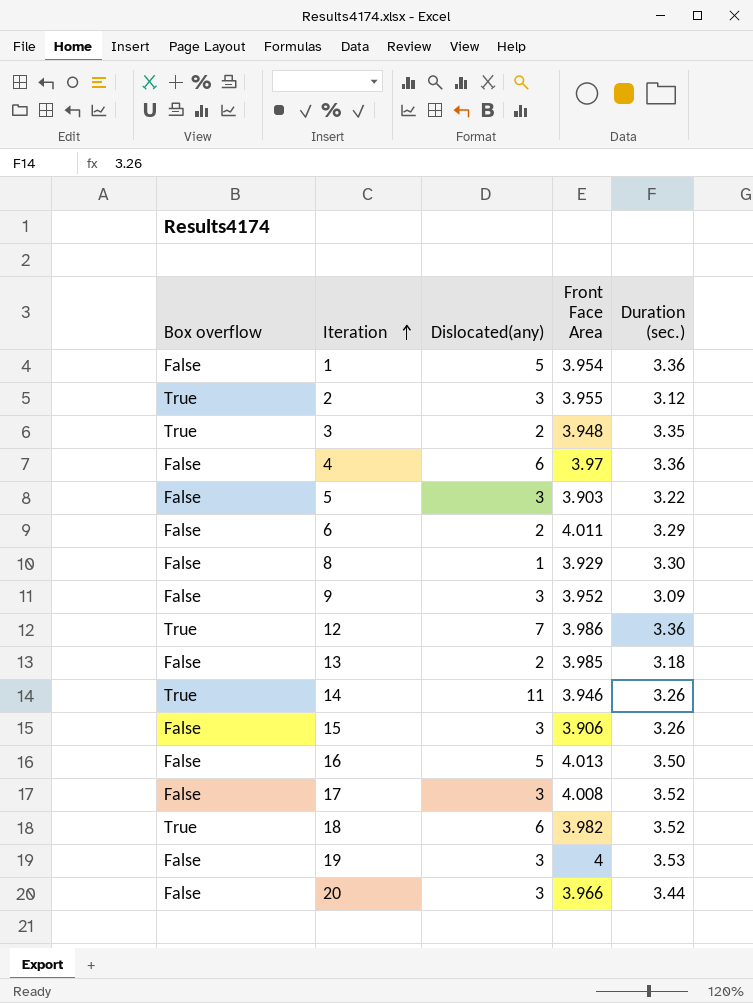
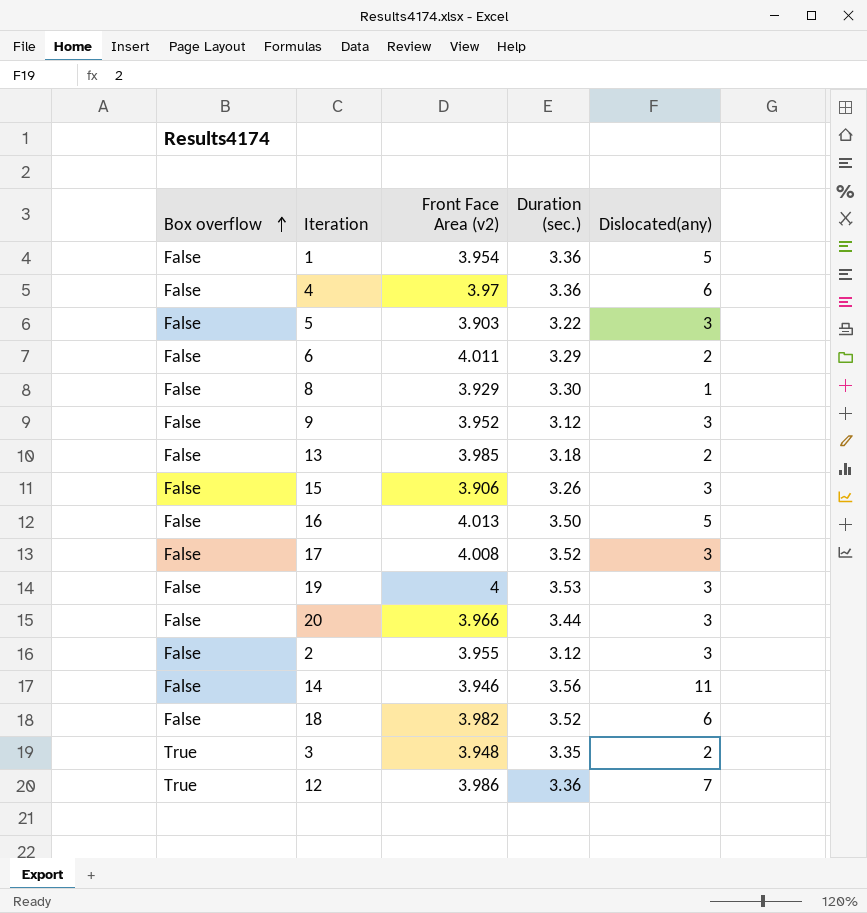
row order: Iteration ascending -> Box overflow ascending
column name: Front Face Area -> Front Face Area (v2)
column Dislocated(any) | position: 3 -> 5
9 | Duration (sec.): 3.09 -> 3.12
2 | Box overflow: True -> False
14 | Box overflow: True -> False
14 | Duration (sec.): 3.26 -> 3.56
18 | Box overflow: True -> False

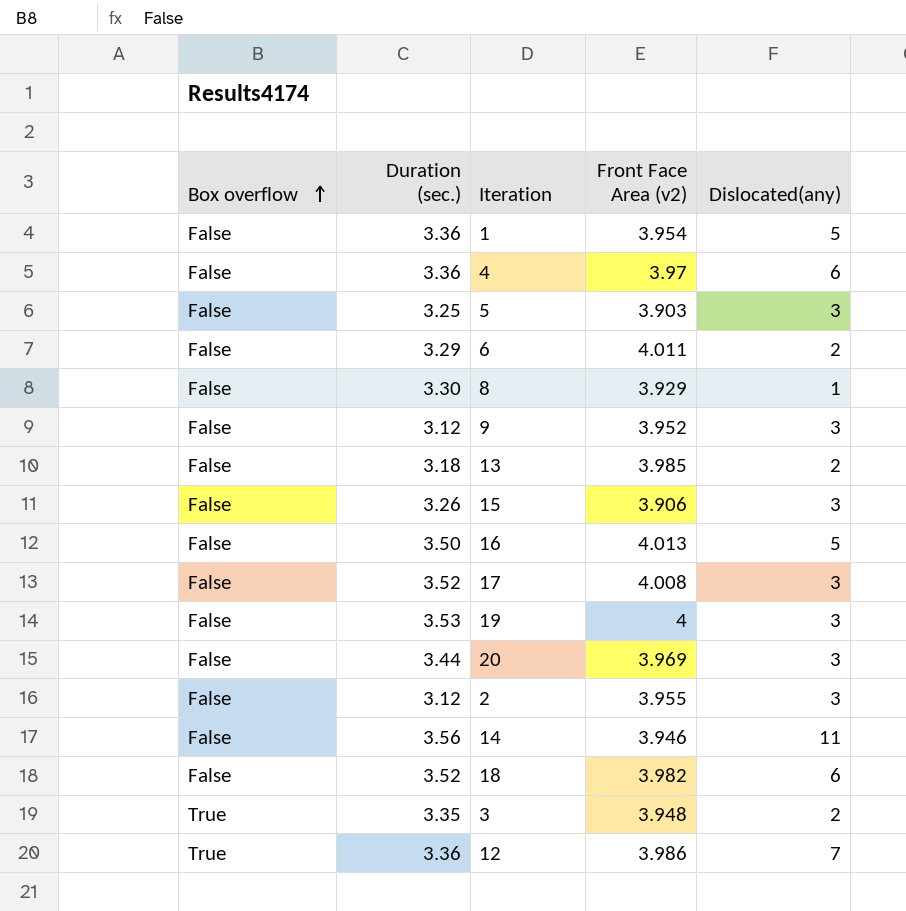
column Duration (sec.) | position: 4 -> 2
5 | Duration (sec.): 3.22 -> 3.25
20 | Front Face Area (v2): 3.966 -> 3.969

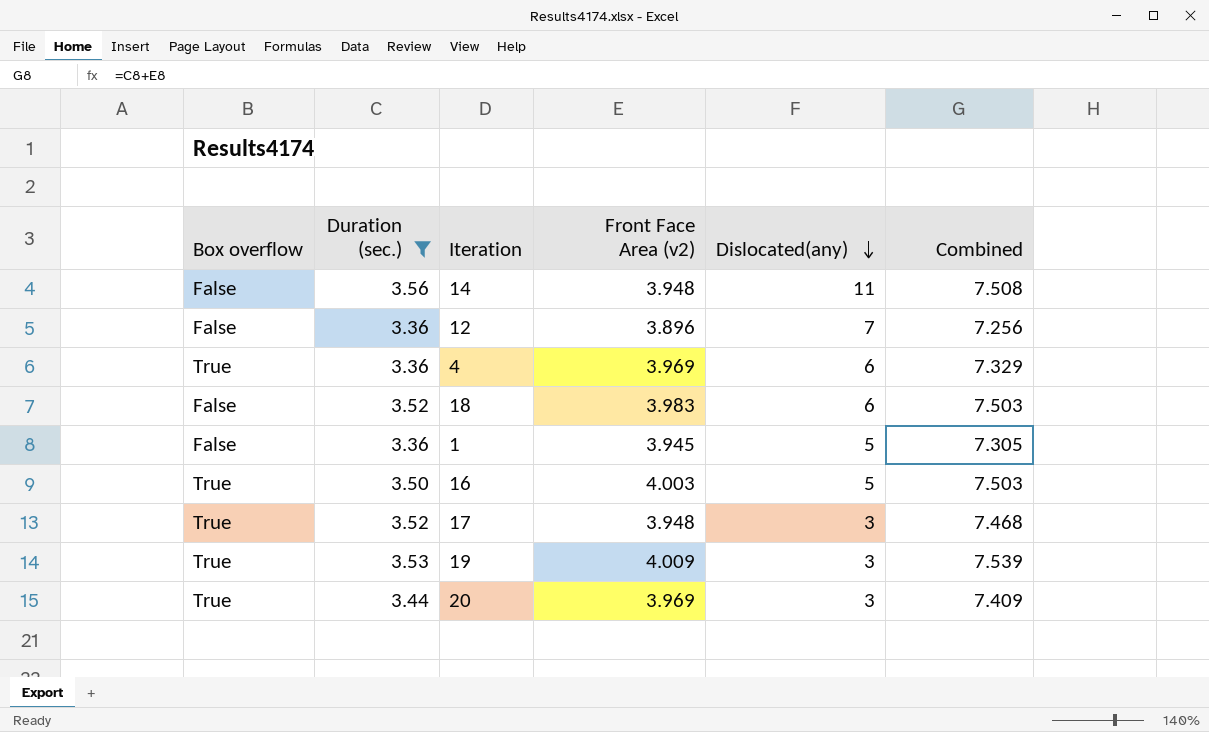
filter: none -> Duration (sec.) >= 3.36
row order: Box overflow ascending -> Dislocated(any) descending
column Combined | formula: none -> [Duration (sec.)] + [Front Face Area (v2)]
14 | Front Face Area (v2): 3.946 -> 3.948
12 | Box overflow: True -> False
12 | Front Face Area (v2): 3.986 -> 3.896
4 | Box overflow: False -> True
4 | Front Face Area (v2): 3.97 -> 3.969
18 | Front Face Area (v2): 3.982 -> 3.983
1 | Front Face Area (v2): 3.954 -> 3.945
16 | Box overflow: False -> True
16 | Front Face Area (v2): 4.013 -> 4.003
17 | Box overflow: False -> True
17 | Front Face Area (v2): 4.008 -> 3.948
19 | Box overflow: False -> True
19 | Front Face Area (v2): 4 -> 4.009
20 | Box overflow: False -> True

